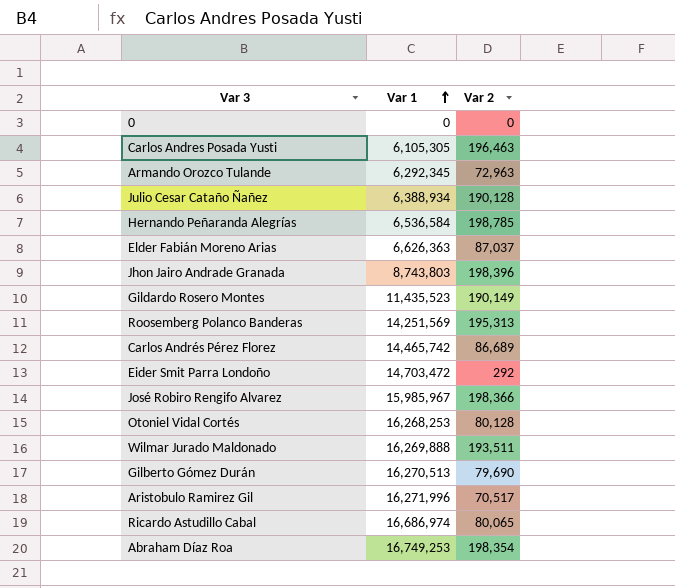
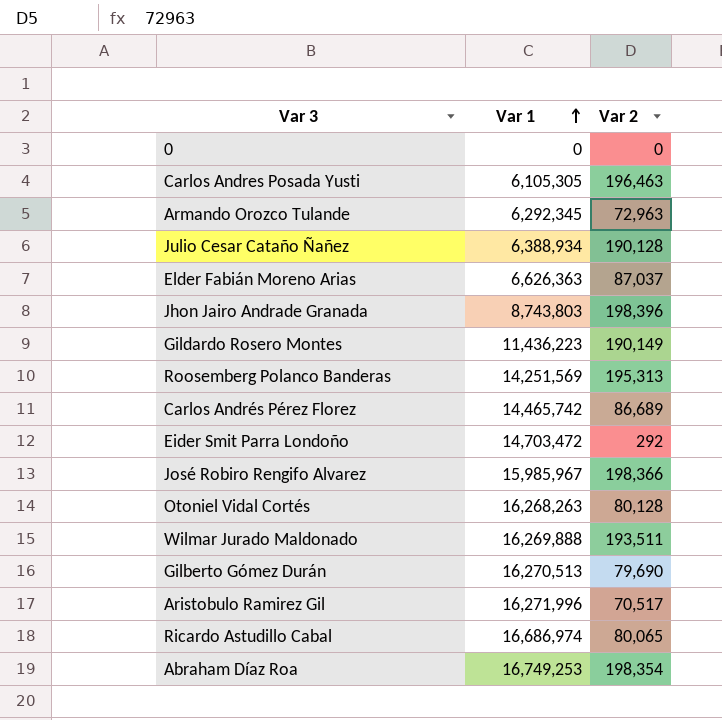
row Hernando Peñaranda Alegrías: 6,536,584 | 198,785 -> none
Gildardo Rosero Montes | Var 1: 11,435,523 -> 11,436,223
Otoniel Vidal Cortés | Var 1: 16,268,253 -> 16,268,263

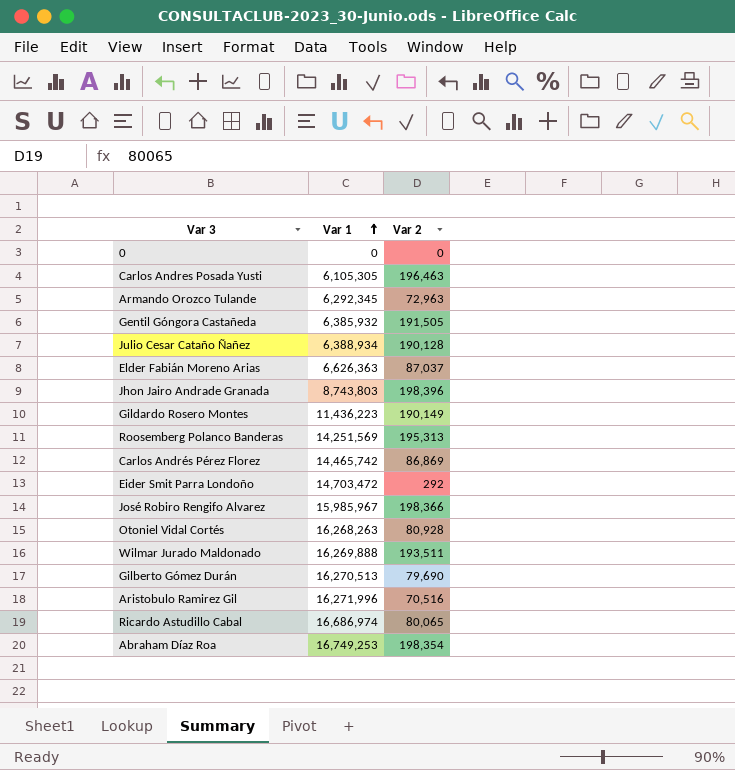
row Gentil Góngora Castañeda: none -> 6,385,932 | 191,505
Carlos Andrés Pérez Florez | Var 2: 86,689 -> 86,869
Otoniel Vidal Cortés | Var 2: 80,128 -> 80,928
Aristobulo Ramirez Gil | Var 2: 70,517 -> 70,516

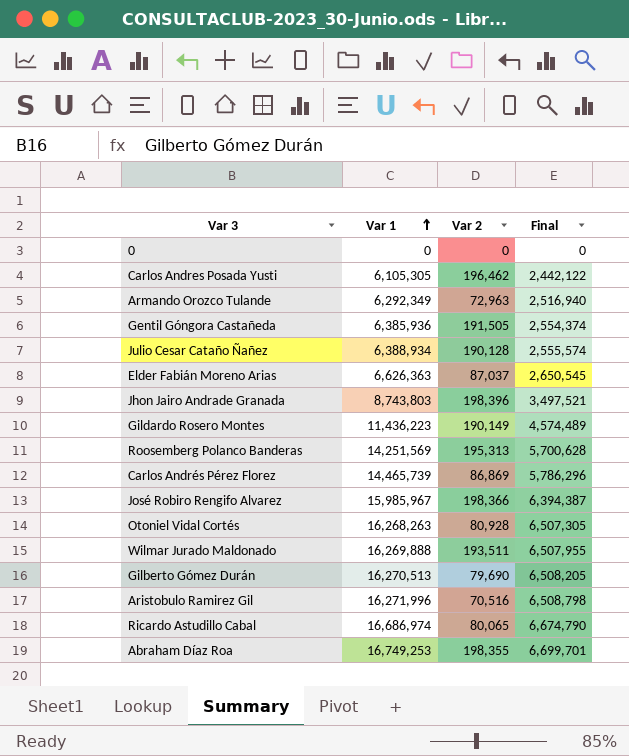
column Final | formula: none -> [Var 1] * 0.4
row Eider Smit Parra Londoño: 14,703,472 | 292 -> none
Carlos Andres Posada Yusti | Var 2: 196,463 -> 196,462
Armando Orozco Tulande | Var 1: 6,292,345 -> 6,292,349
Gentil Góngora Castañeda | Var 1: 6,385,932 -> 6,385,936
Carlos Andrés Pérez Florez | Var 1: 14,465,742 -> 14,465,739
Abraham Díaz Roa | Var 2: 198,354 -> 198,355

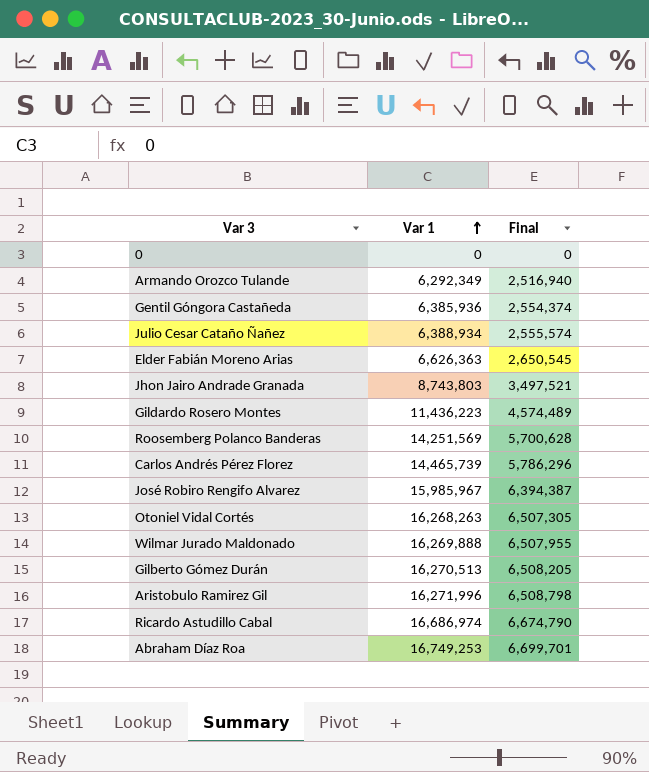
column Var 2 | position: 3 -> none
row Carlos Andres Posada Yusti: 6,105,305 | 196,462 | 2,442,122 -> none

